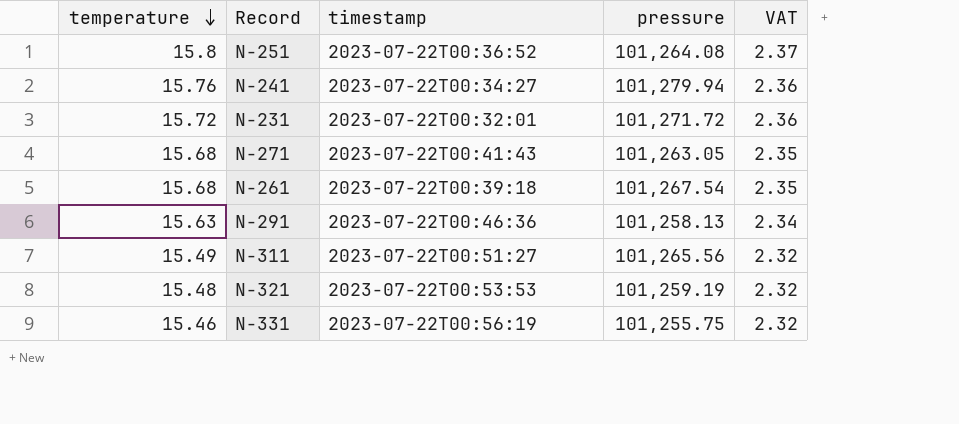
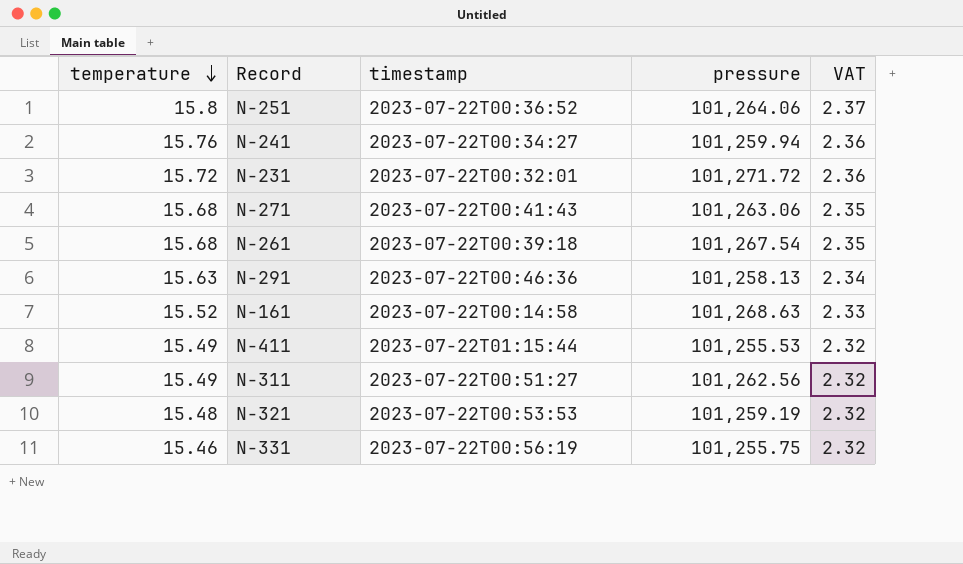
N-251 | pressure: 101,264.08 -> 101,264.06
N-241 | pressure: 101,279.94 -> 101,259.94
N-271 | pressure: 101,263.05 -> 101,263.06
row N-161: none -> 15.52 | 2023-07-22T00:14:58 | 101,268.63 | 2.33
row N-411: none -> 15.49 | 2023-07-22T01:15:44 | 101,255.53 | 2.32
N-311 | pressure: 101,265.56 -> 101,262.56

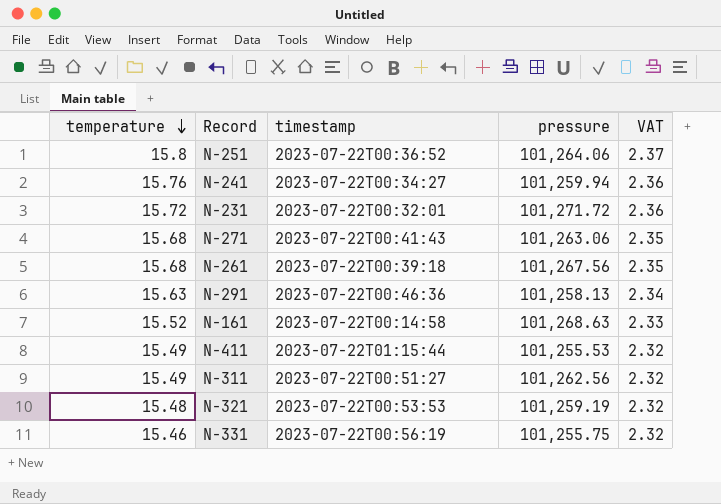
N-261 | pressure: 101,267.54 -> 101,267.56

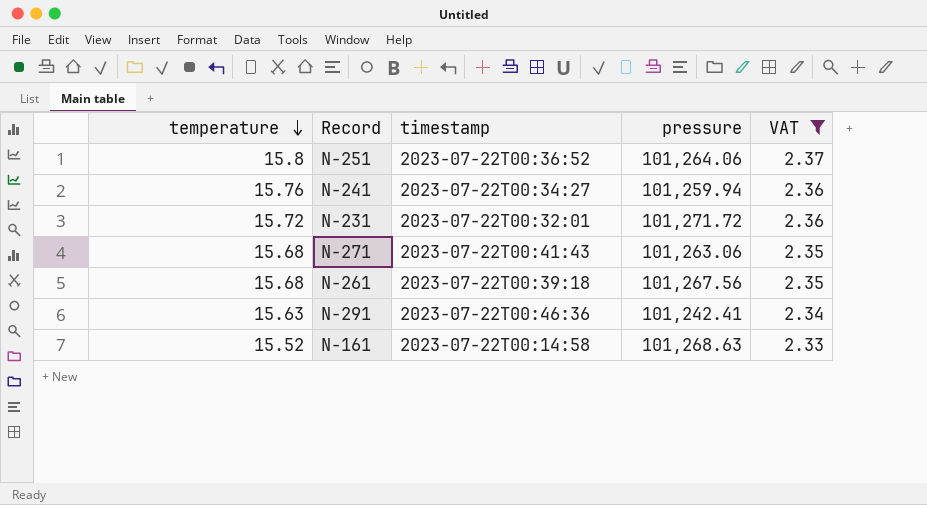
filter: none -> VAT != 2.32
N-291 | pressure: 101,258.13 -> 101,242.41

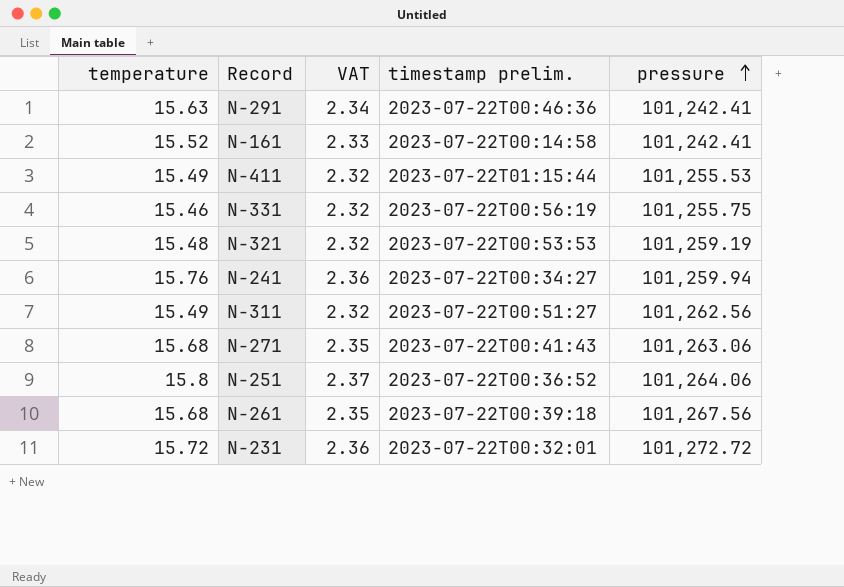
filter: VAT != 2.32 -> none
row order: temperature descending -> pressure ascending
column VAT | position: 5 -> 3
column name: timestamp -> timestamp prelim.
N-161 | pressure: 101,268.63 -> 101,242.41
N-231 | pressure: 101,271.72 -> 101,272.72

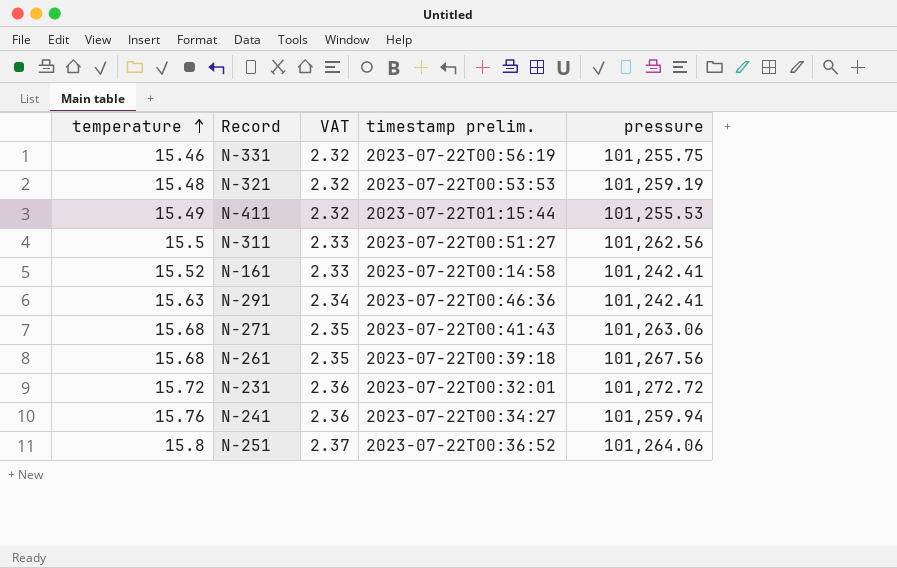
row order: pressure ascending -> temperature ascending
N-311 | temperature: 15.49 -> 15.5
N-311 | VAT: 2.32 -> 2.33

